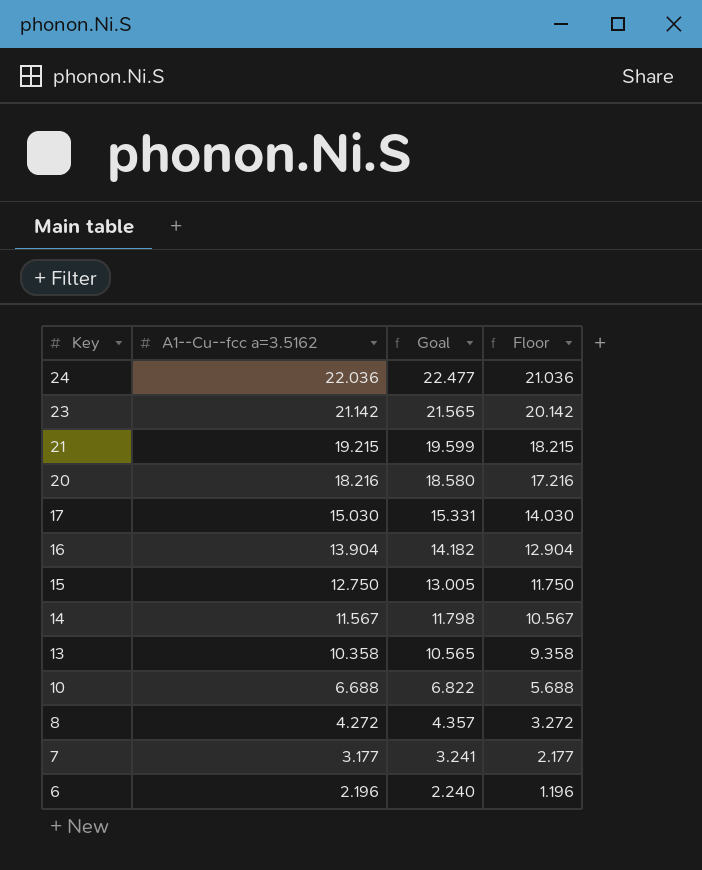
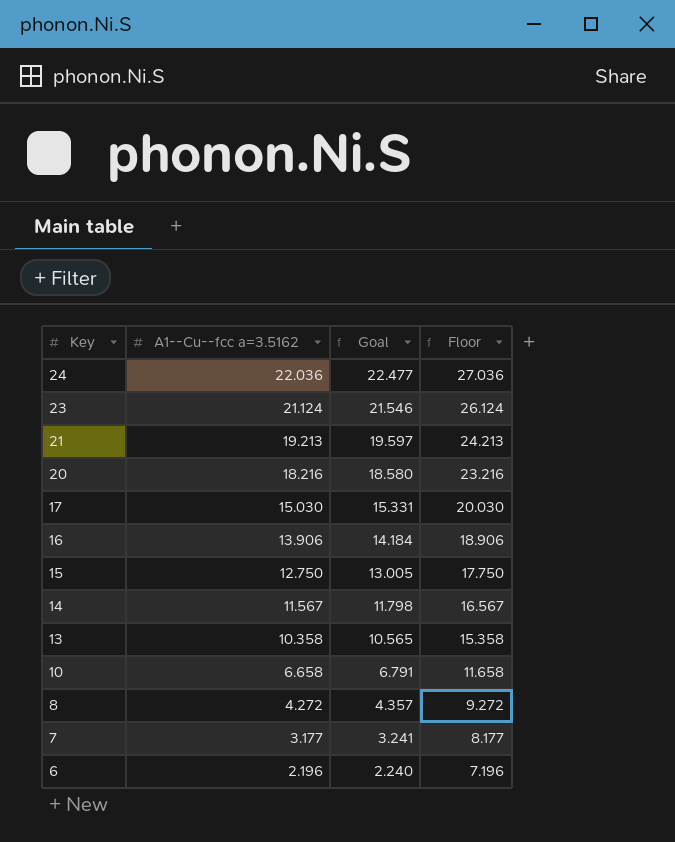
column Floor | formula: [A1--Cu--fcc a=3.5162] - 1 -> [A1--Cu--fcc a=3.5162] + 5
23 | A1--Cu--fcc a=3.5162: 21.142 -> 21.124
23 | Goal: 21.565 -> 21.546
21 | A1--Cu--fcc a=3.5162: 19.215 -> 19.213
21 | Goal: 19.599 -> 19.597
16 | A1--Cu--fcc a=3.5162: 13.904 -> 13.906
16 | Goal: 14.182 -> 14.184
10 | A1--Cu--fcc a=3.5162: 6.688 -> 6.658
10 | Goal: 6.822 -> 6.791

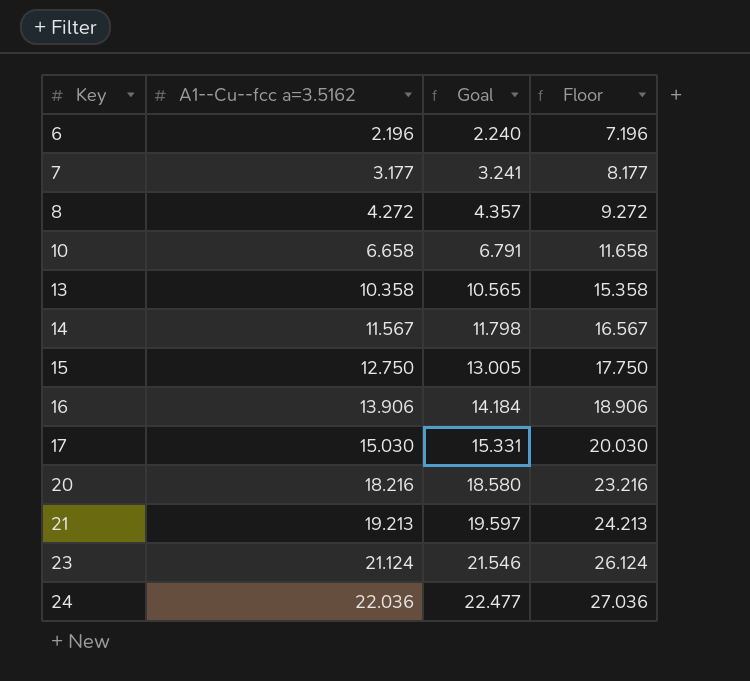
row order: Key descending -> Key ascending

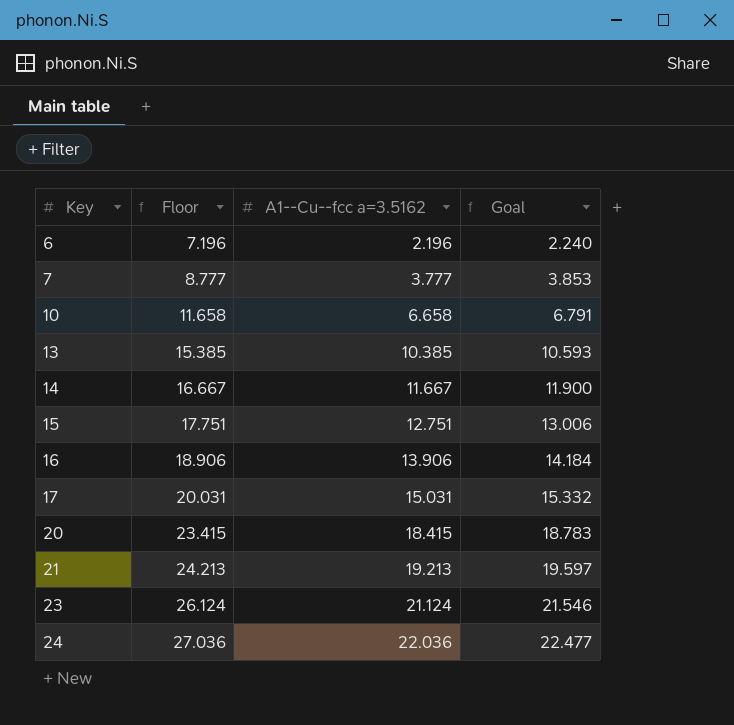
column Floor | position: 4 -> 2
row 8: 4.272 | 4.357 | 9.272 -> none
7 | Floor: 8.177 -> 8.777
7 | A1--Cu--fcc a=3.5162: 3.177 -> 3.777
7 | Goal: 3.241 -> 3.853
13 | Floor: 15.358 -> 15.385
13 | A1--Cu--fcc a=3.5162: 10.358 -> 10.385
13 | Goal: 10.565 -> 10.593
14 | Floor: 16.567 -> 16.667
14 | A1--Cu--fcc a=3.5162: 11.567 -> 11.667
14 | Goal: 11.798 -> 11.900
15 | Floor: 17.750 -> 17.751
15 | A1--Cu--fcc a=3.5162: 12.750 -> 12.751
15 | Goal: 13.005 -> 13.006
17 | Floor: 20.030 -> 20.031
17 | A1--Cu--fcc a=3.5162: 15.030 -> 15.031
17 | Goal: 15.331 -> 15.332
20 | Floor: 23.216 -> 23.415
20 | A1--Cu--fcc a=3.5162: 18.216 -> 18.415
20 | Goal: 18.580 -> 18.783

